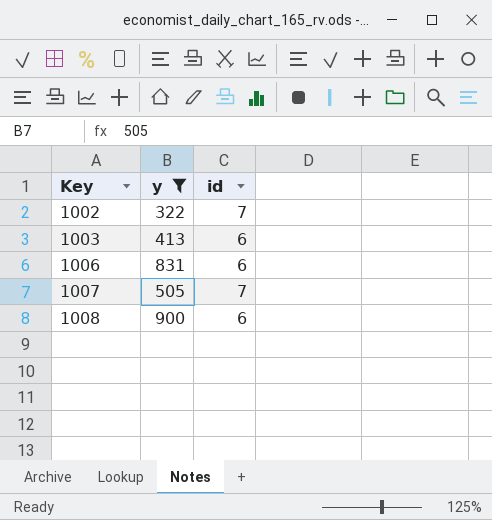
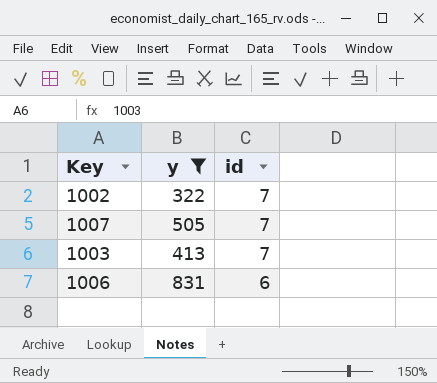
row order: Key ascending -> id descending
row 1008: 900 | 6 -> none
1003 | id: 6 -> 7

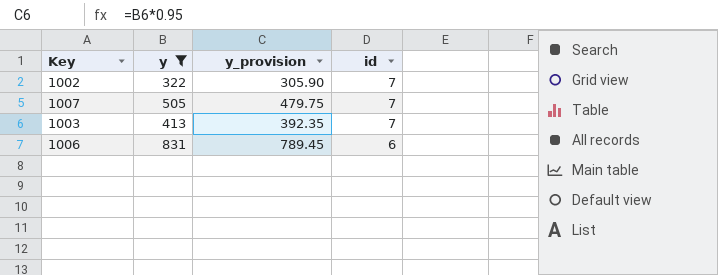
column y_provision | formula: none -> [y] * 0.95

